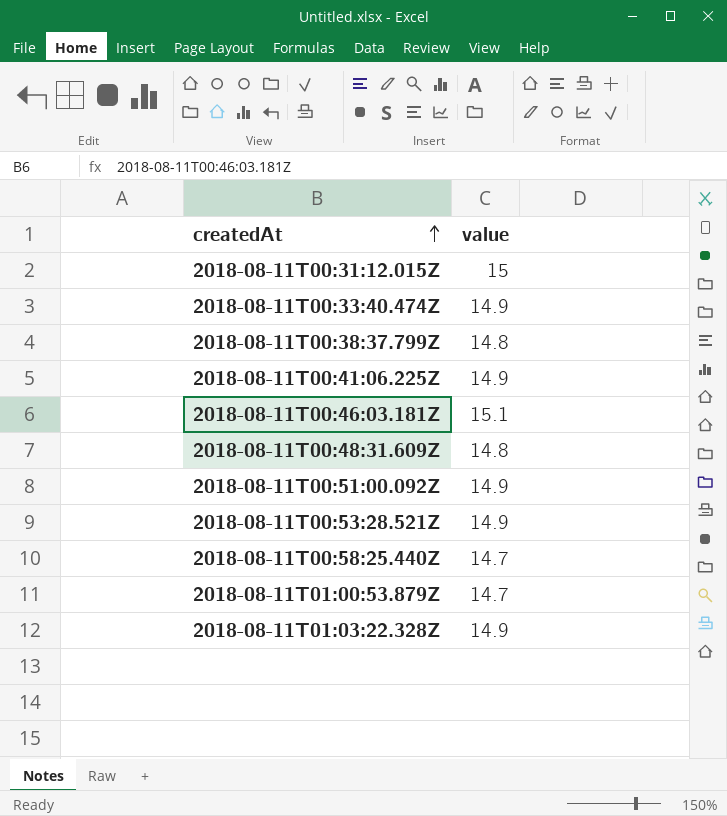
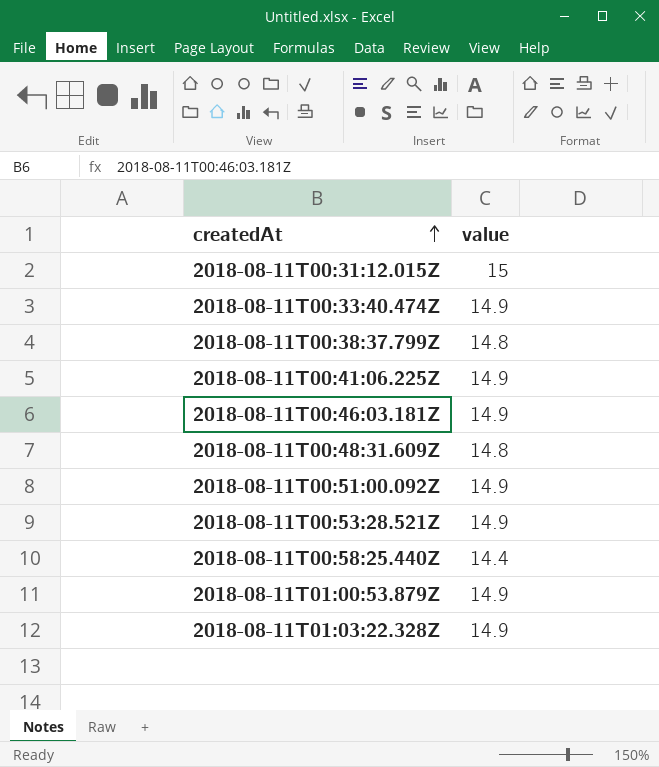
2018-08-11T00:46:03.181Z | value: 15.1 -> 14.9
2018-08-11T00:58:25.440Z | value: 14.7 -> 14.4
2018-08-11T01:00:53.879Z | value: 14.7 -> 14.9

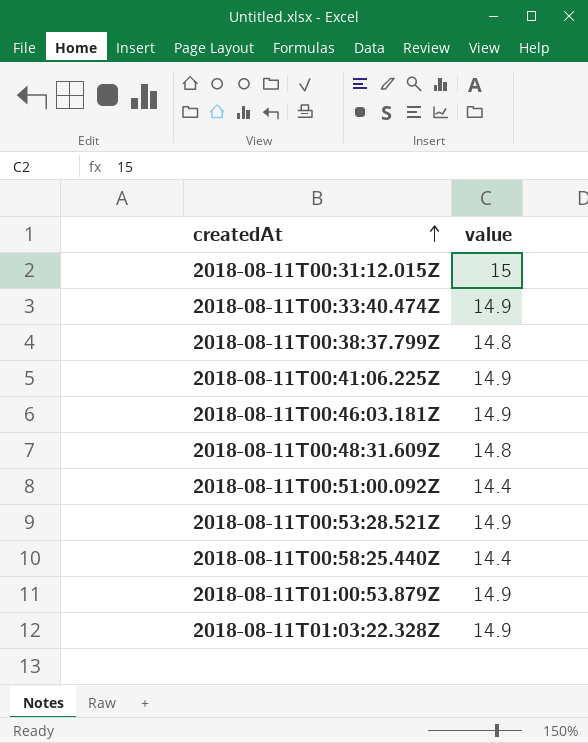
2018-08-11T00:51:00.092Z | value: 14.9 -> 14.4

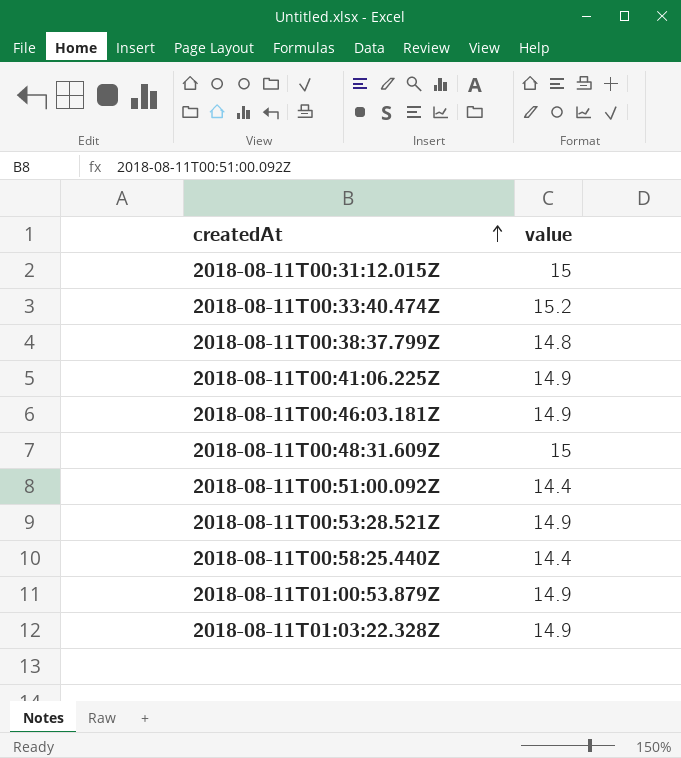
2018-08-11T00:33:40.474Z | value: 14.9 -> 15.2
2018-08-11T00:48:31.609Z | value: 14.8 -> 15

